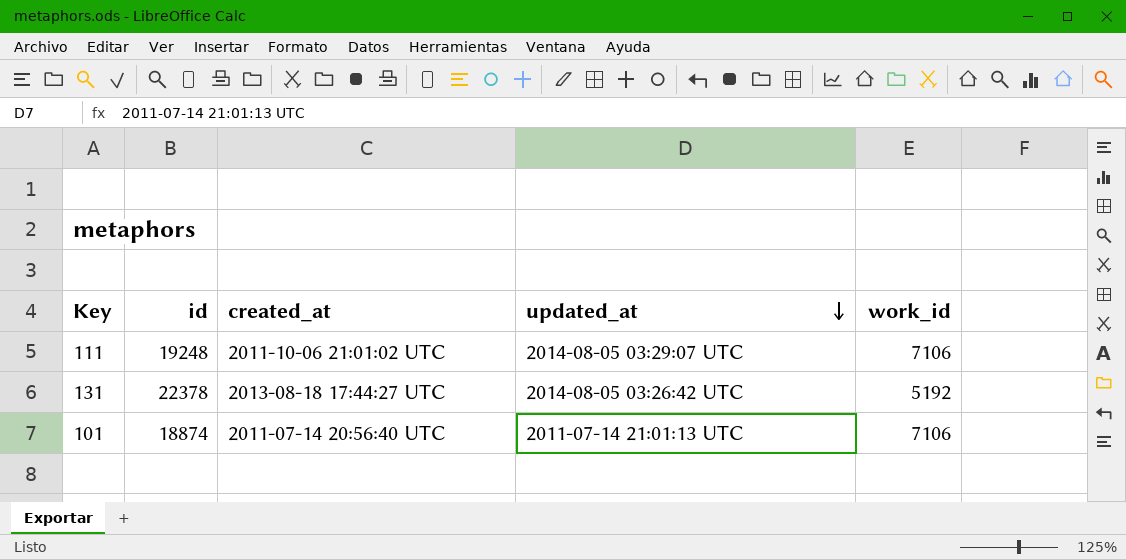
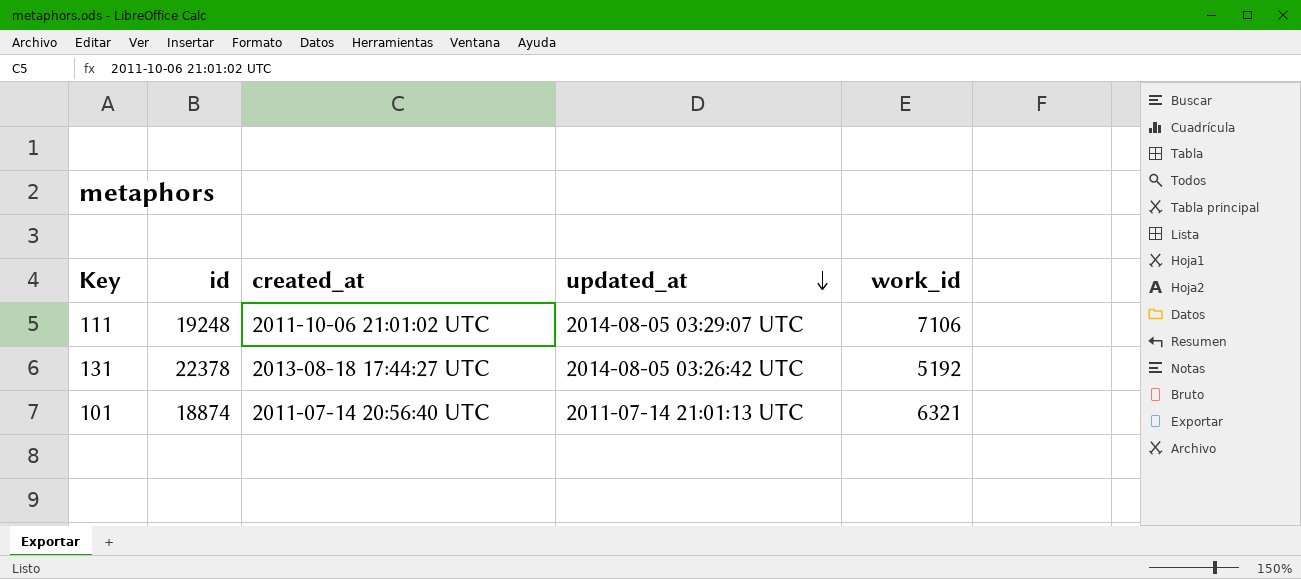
101 | work_id: 7106 -> 6321

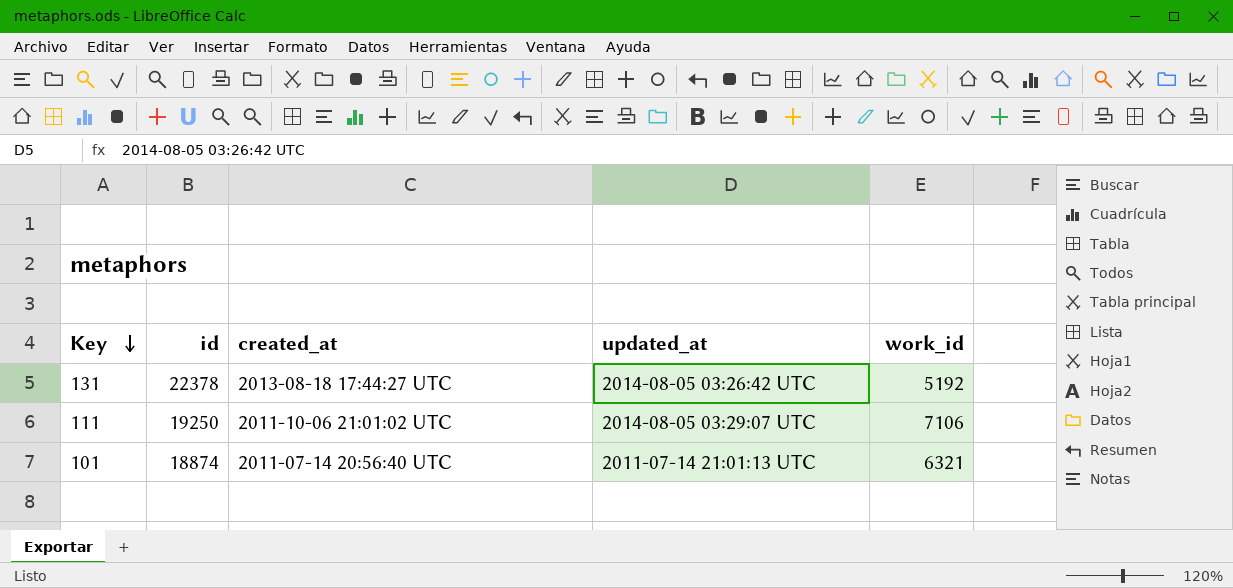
row order: updated_at descending -> Key descending
111 | id: 19248 -> 19250

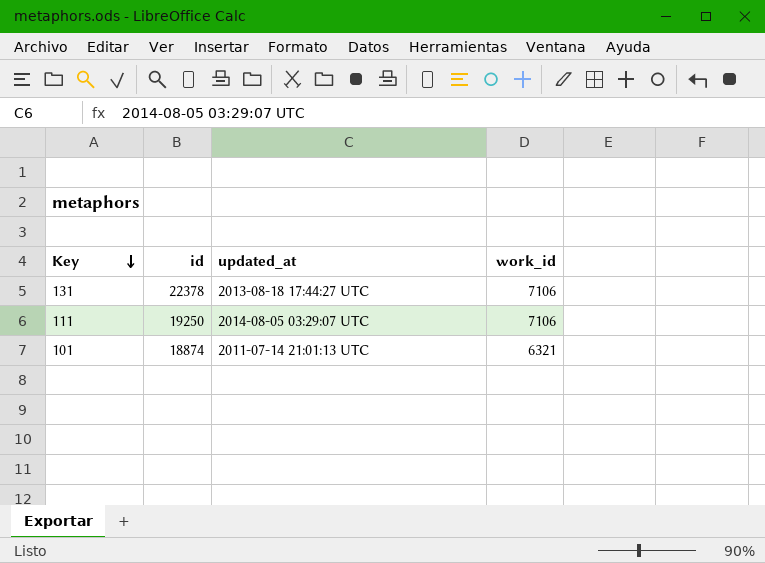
column created_at | position: 3 -> none
131 | updated_at: 2014-08-05 03:26:42 UTC -> 2013-08-18 17:44:27 UTC
131 | work_id: 5192 -> 7106

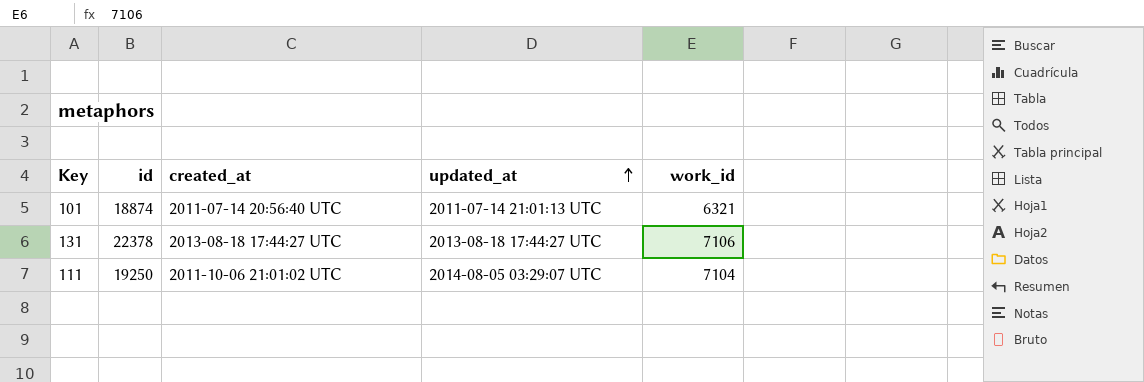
row order: Key descending -> updated_at ascending
column created_at | position: none -> 3
111 | work_id: 7106 -> 7104

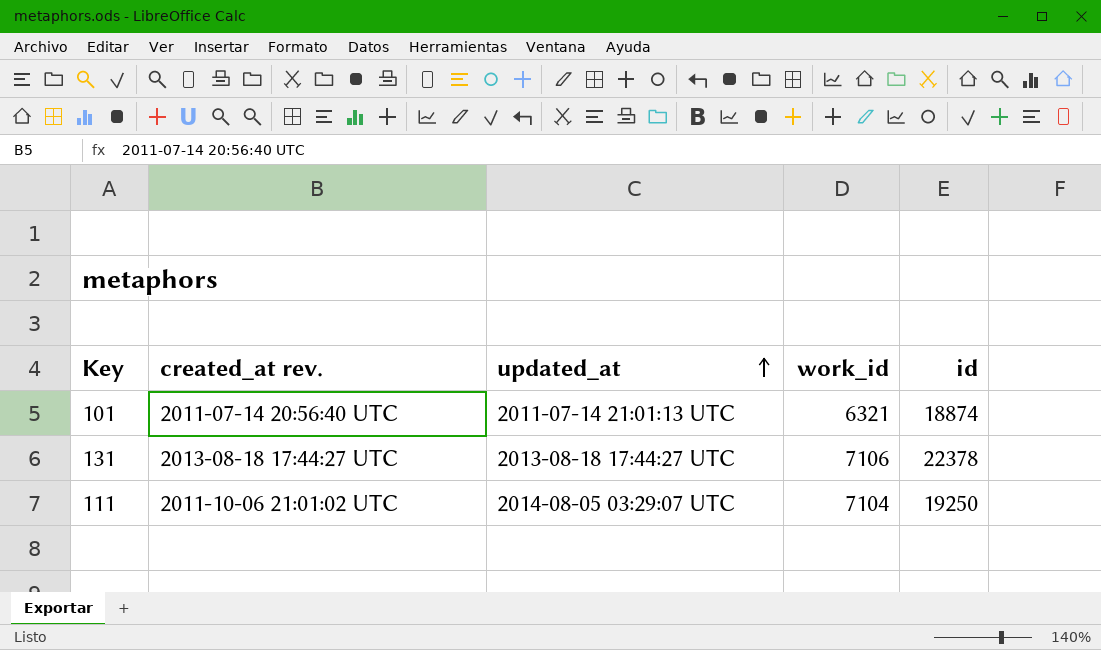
column name: created_at -> created_at rev.
column id | position: 2 -> 5

